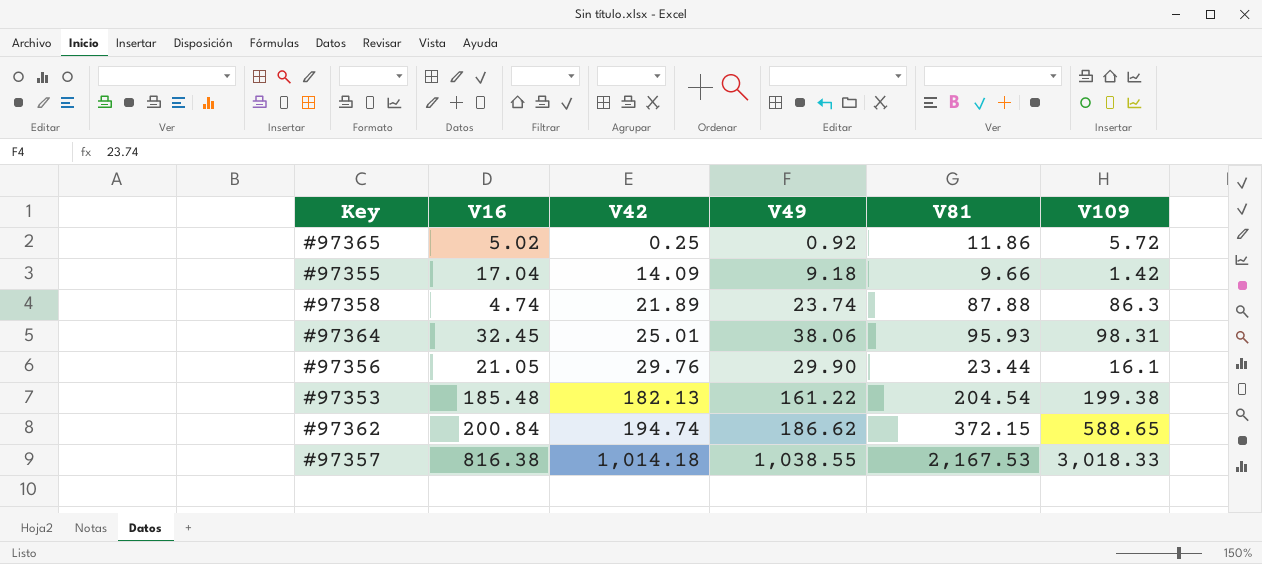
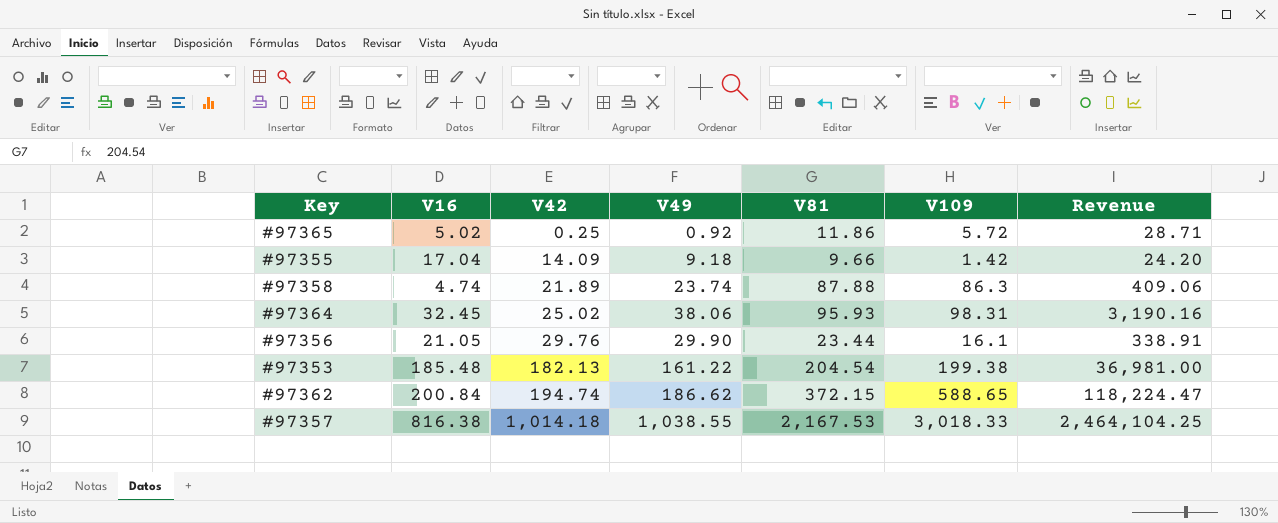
column Revenue | formula: none -> [V16] * [V109]
#97364 | V42: 25.01 -> 25.02

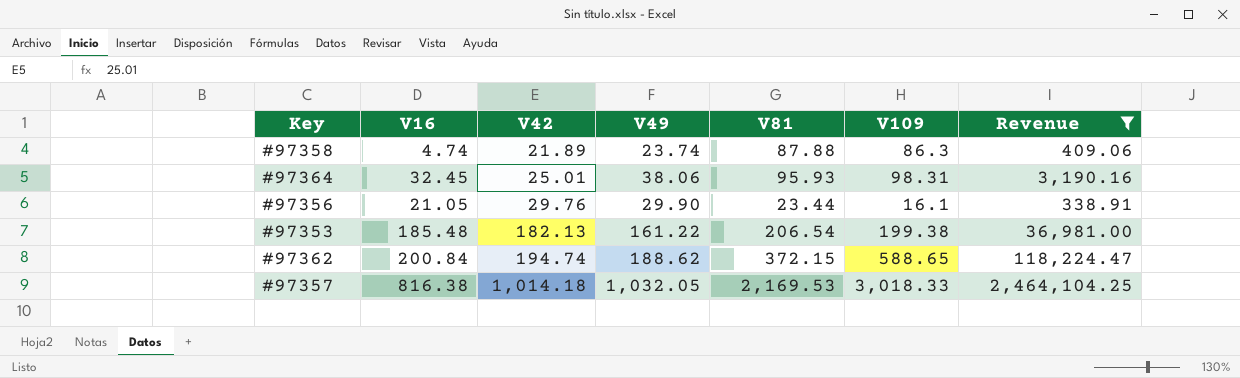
filter: none -> Revenue >= 338.91
#97364 | V42: 25.02 -> 25.01
#97353 | V81: 204.54 -> 206.54
#97362 | V49: 186.62 -> 188.62
#97357 | V49: 1,038.55 -> 1,032.05
#97357 | V81: 2,167.53 -> 2,169.53

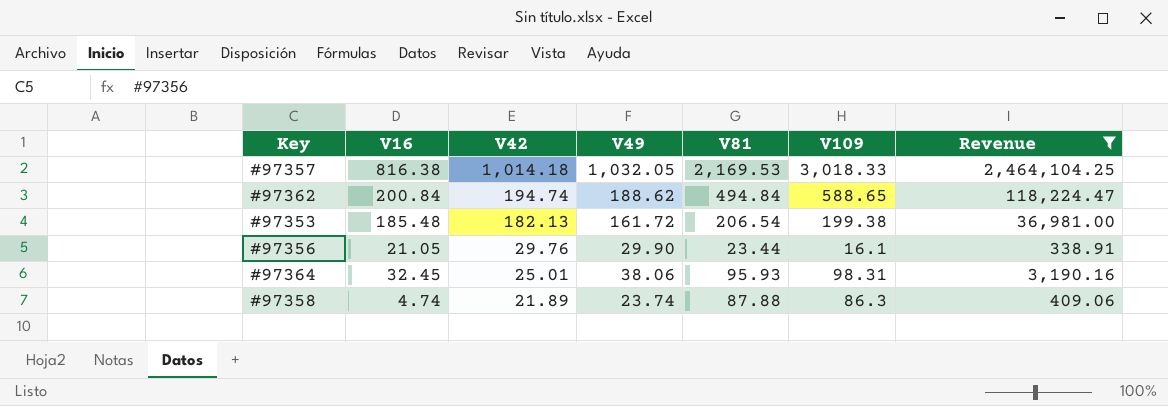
row order: V42 ascending -> V42 descending
#97362 | V81: 372.15 -> 494.84
#97353 | V49: 161.22 -> 161.72

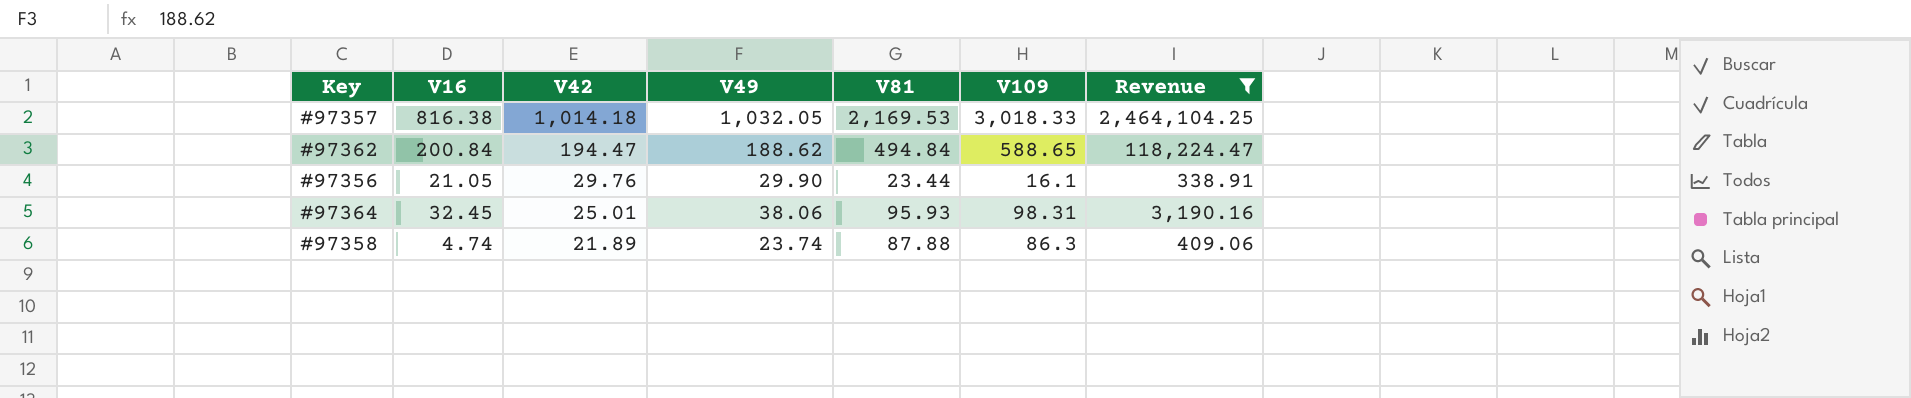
row #97353: 185.48 | 182.13 | 161.72 | 206.54 | 199.38 | 36,981.00 -> none
#97362 | V42: 194.74 -> 194.47

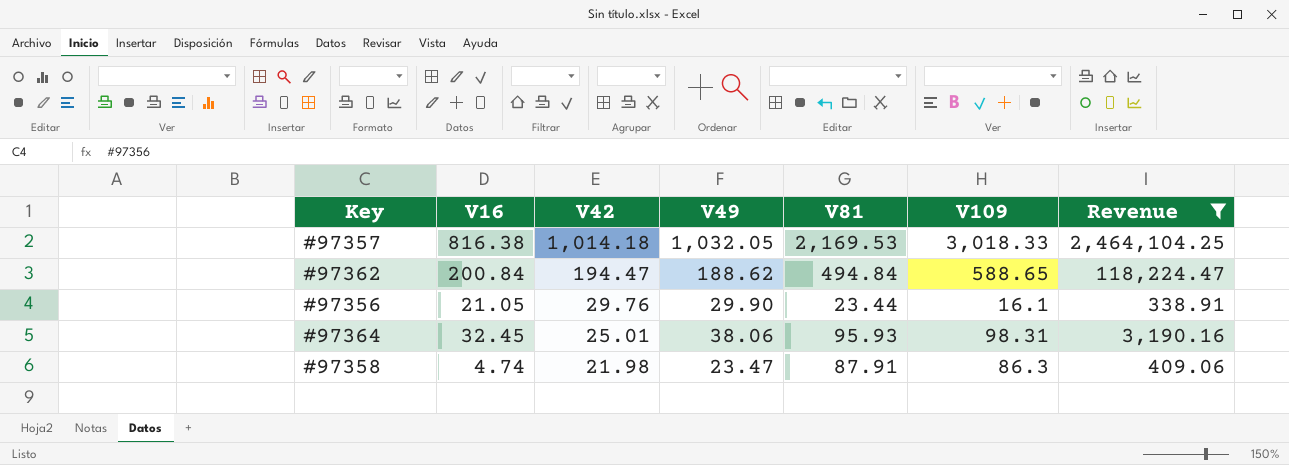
#97358 | V42: 21.89 -> 21.98
#97358 | V49: 23.74 -> 23.47
#97358 | V81: 87.88 -> 87.91

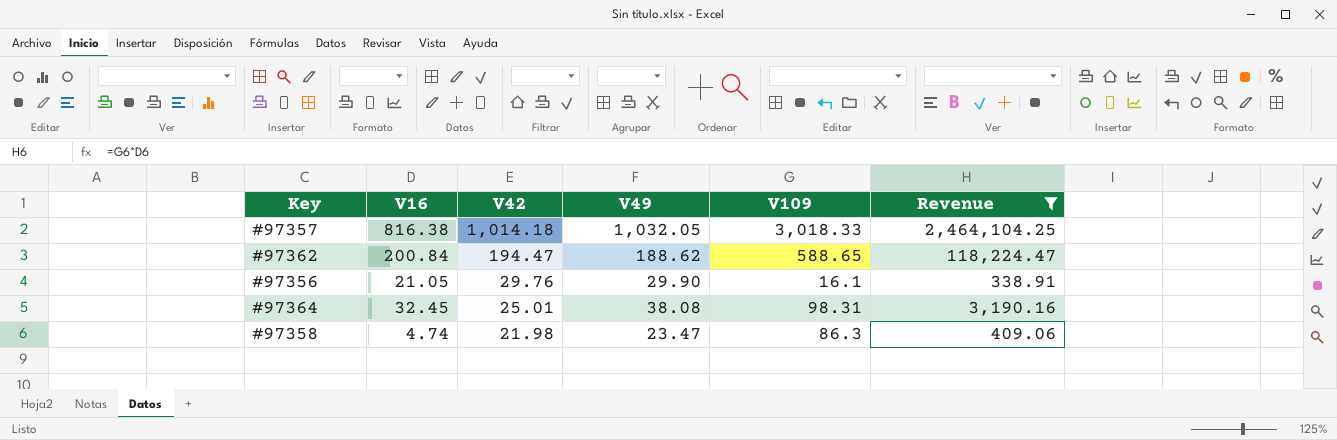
column V81 | position: 5 -> none
#97364 | V49: 38.06 -> 38.08

